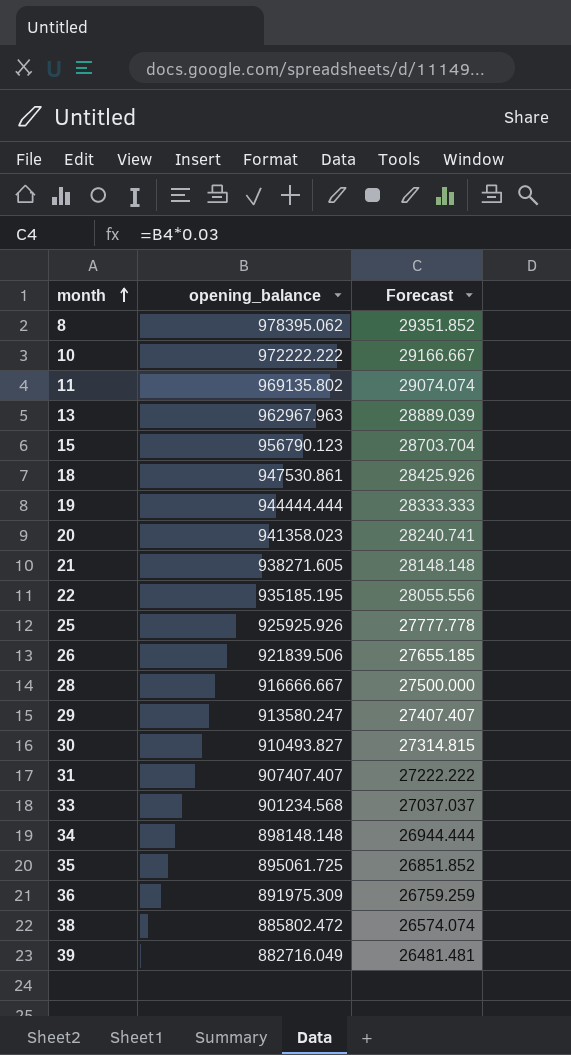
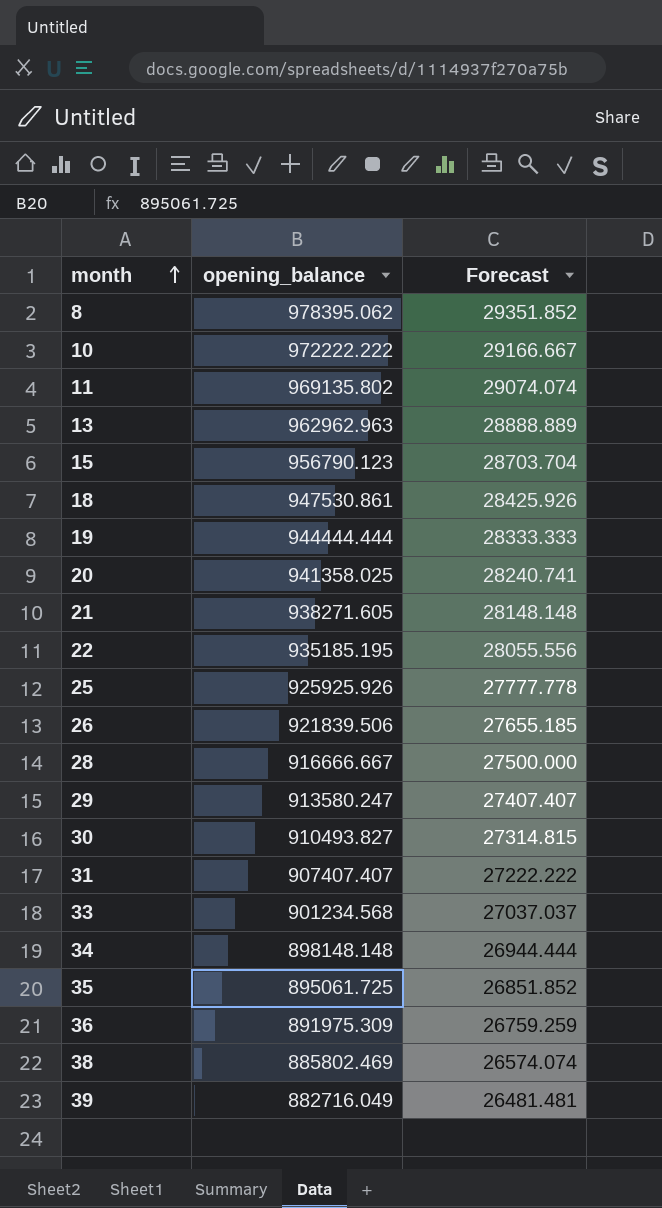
13 | opening_balance: 962967.963 -> 962962.963
13 | Forecast: 28889.039 -> 28888.889
20 | opening_balance: 941358.023 -> 941358.025
38 | opening_balance: 885802.472 -> 885802.469

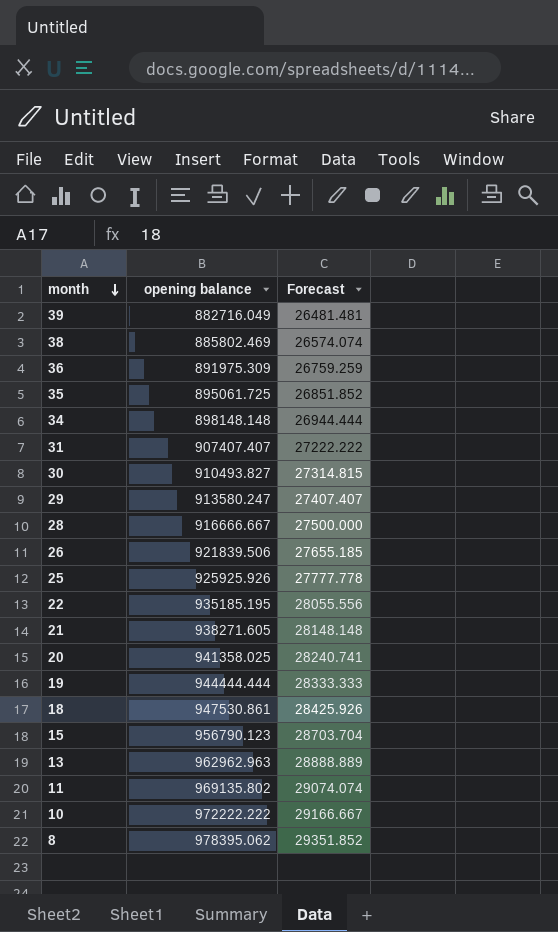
row order: month ascending -> month descending
column name: opening_balance -> opening balance
row 33: 901234.568 | 27037.037 -> none

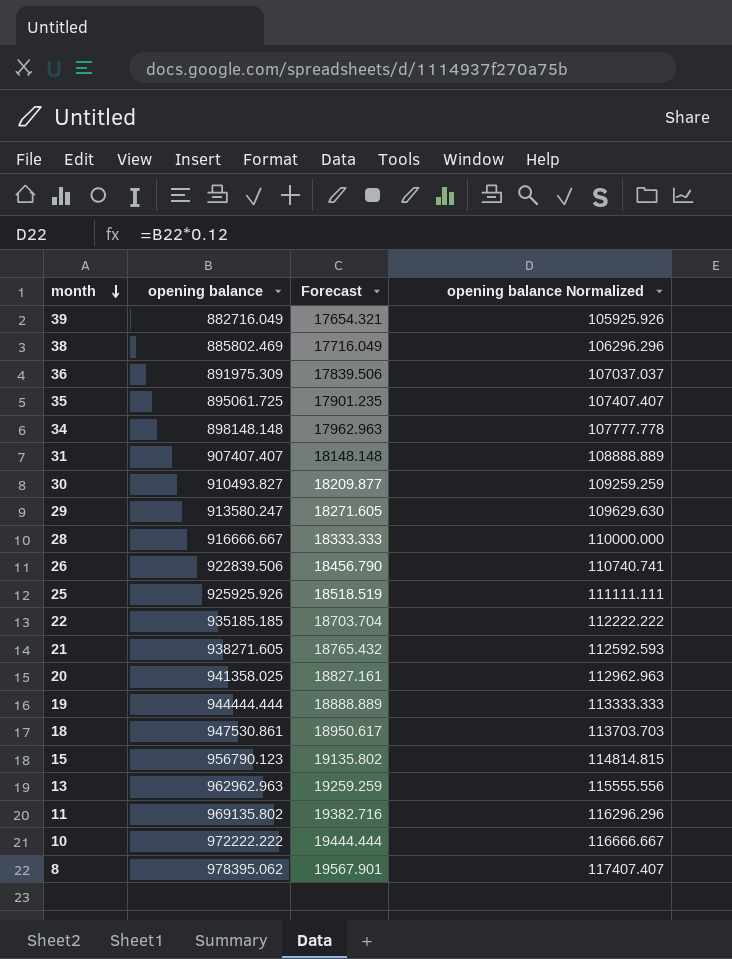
column Forecast | formula: [opening balance] * 0.03 -> [opening balance] * 0.02
column opening balance Normalized | formula: none -> [opening balance] * 0.12
26 | opening balance: 921839.506 -> 922839.506
22 | opening balance: 935185.195 -> 935185.185

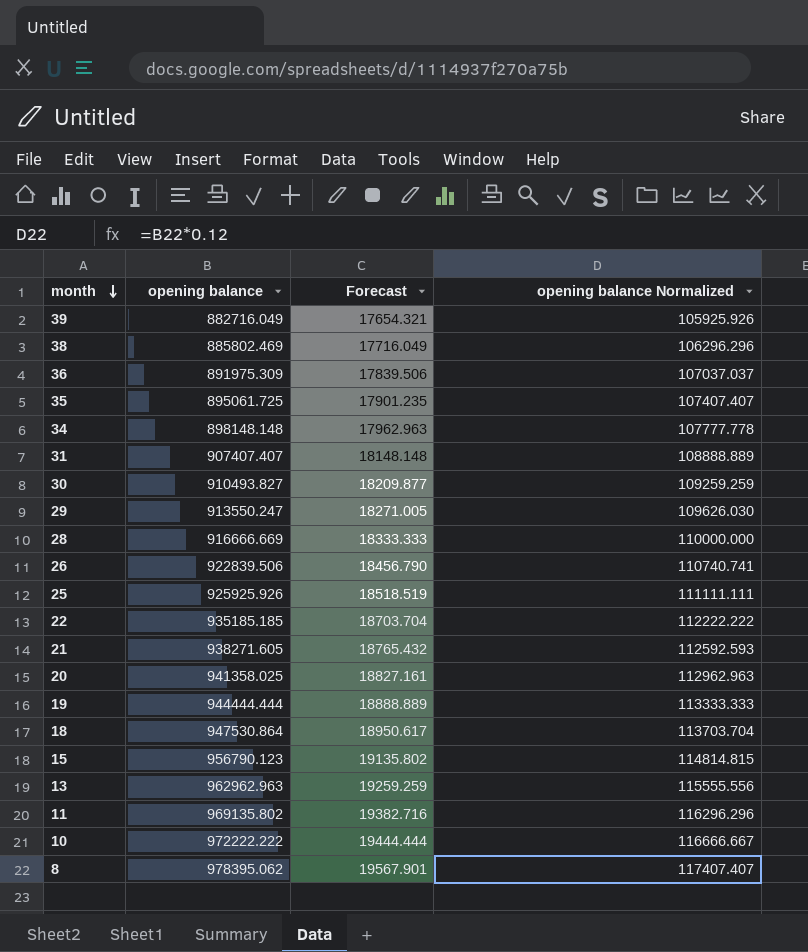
29 | opening balance: 913580.247 -> 913550.247
29 | Forecast: 18271.605 -> 18271.005
29 | opening balance Normalized: 109629.630 -> 109626.030
28 | opening balance: 916666.667 -> 916666.669
18 | opening balance: 947530.861 -> 947530.864
18 | opening balance Normalized: 113703.703 -> 113703.704

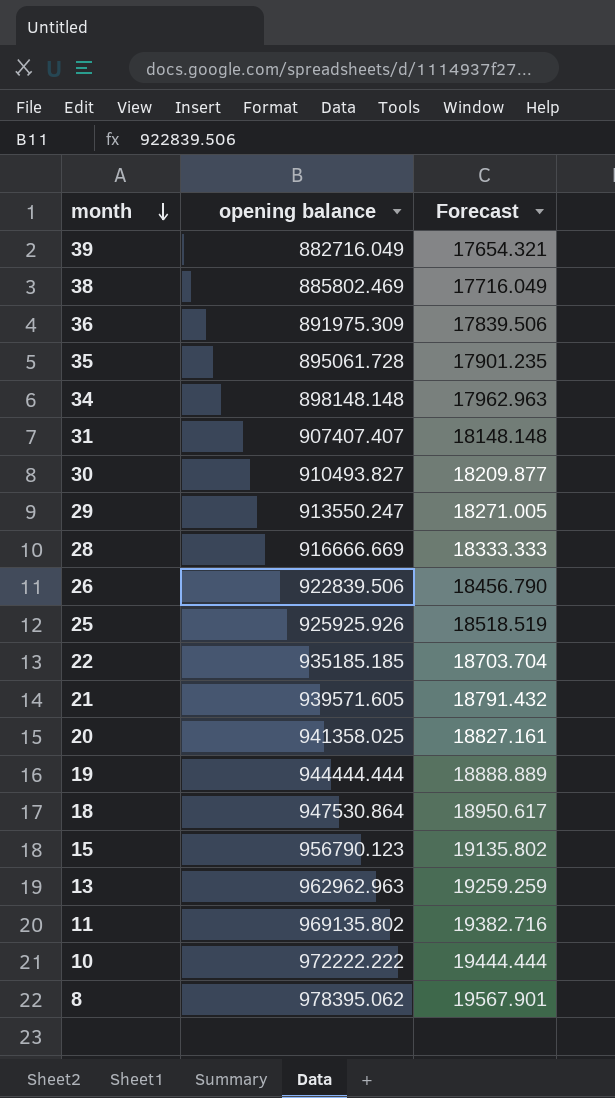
column opening balance Normalized | formula: [opening balance] * 0.12 -> none
35 | opening balance: 895061.725 -> 895061.728
21 | opening balance: 938271.605 -> 939571.605
21 | Forecast: 18765.432 -> 18791.432

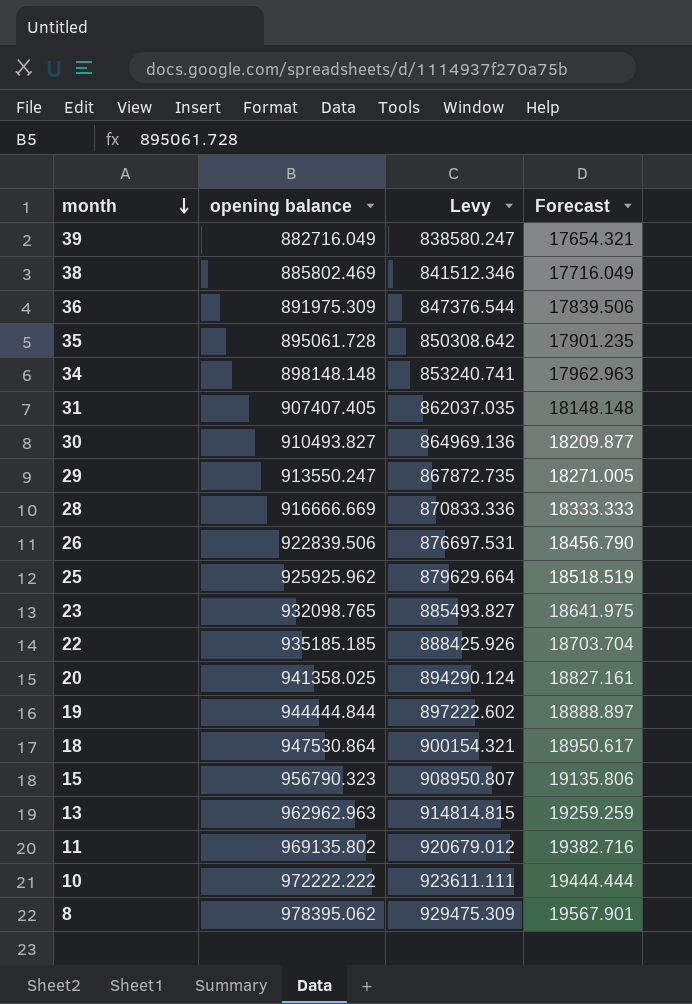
column Levy | formula: none -> [opening balance] * 0.95
row 21: 939571.605 | 18791.432 -> none
31 | opening balance: 907407.407 -> 907407.405
25 | opening balance: 925925.926 -> 925925.962
row 23: none -> 932098.765 | 885493.827 | 18641.975
19 | opening balance: 944444.444 -> 944444.844
19 | Forecast: 18888.889 -> 18888.897
15 | opening balance: 956790.123 -> 956790.323
15 | Forecast: 19135.802 -> 19135.806

